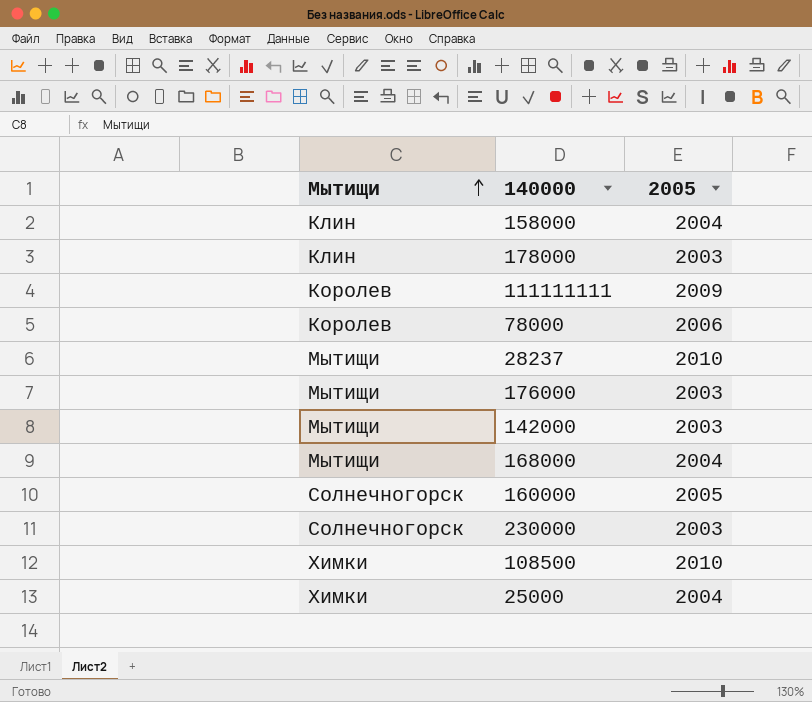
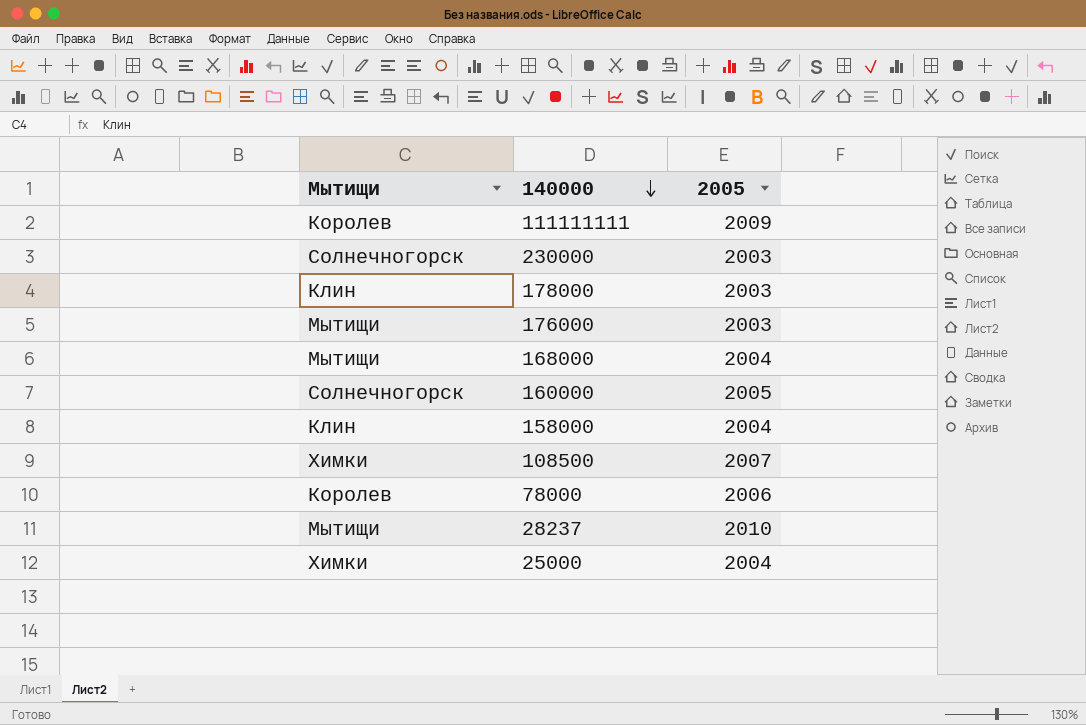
row order: Мытищи ascending -> 140000 descending
row 142000: Мытищи | 2003 -> none
108500 | 2005: 2010 -> 2007

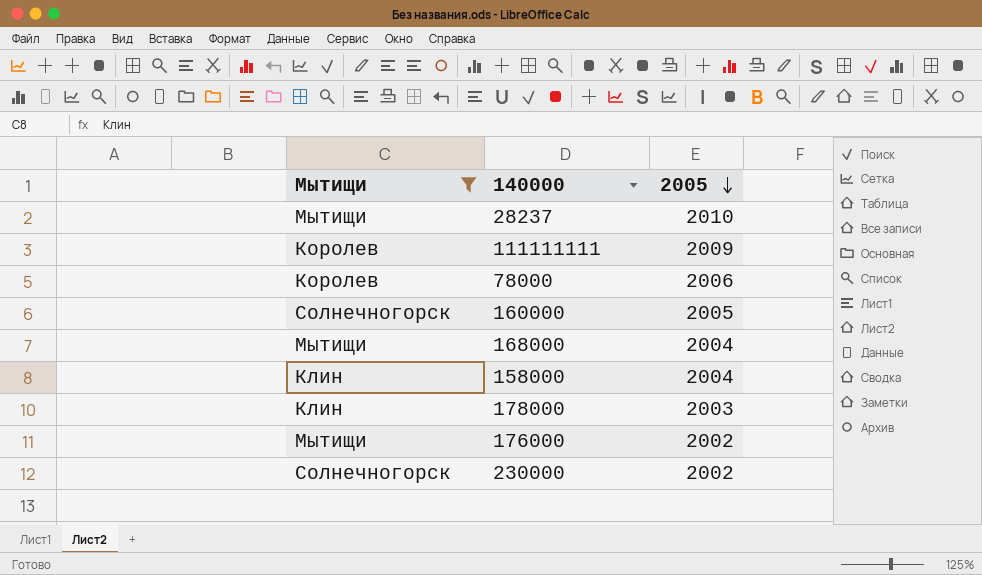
filter: none -> Мытищи != Химки
row order: 140000 descending -> 2005 descending
176000 | 2005: 2003 -> 2002
230000 | 2005: 2003 -> 2002

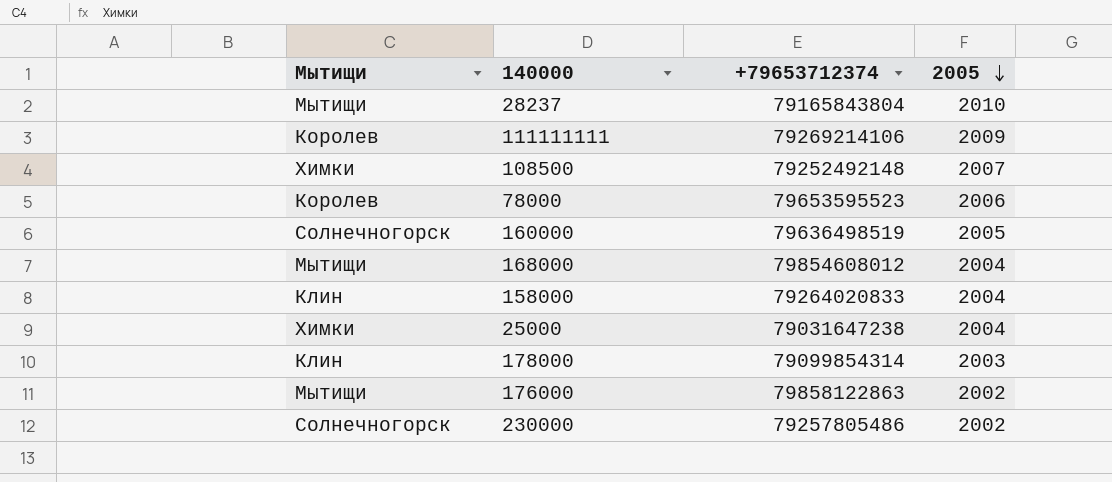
filter: Мытищи != Химки -> none
column +79653712374 | position: none -> 3

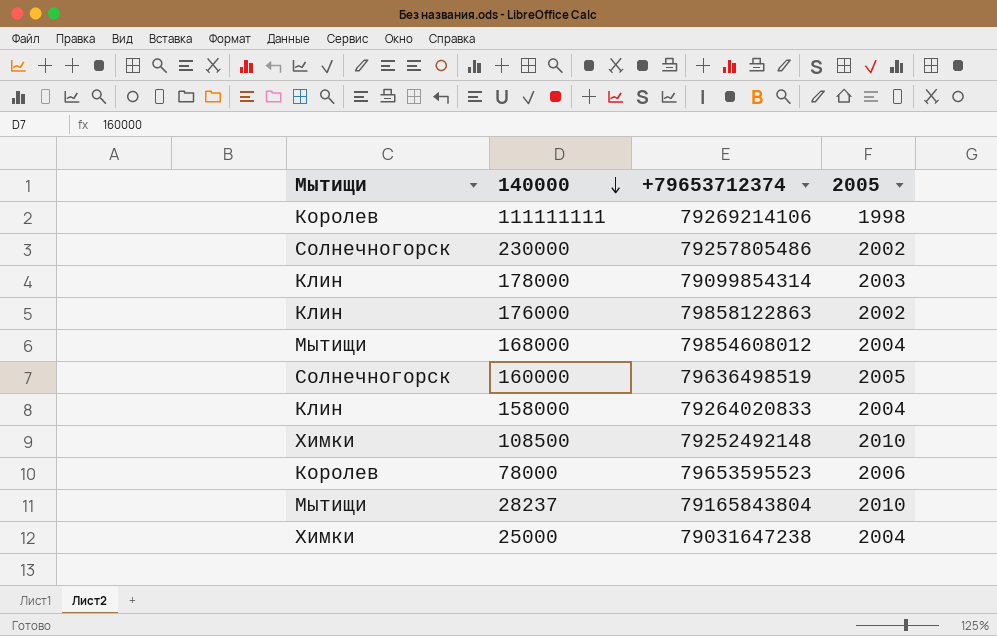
row order: 2005 descending -> 140000 descending
111111111 | 2005: 2009 -> 1998
176000 | Мытищи: Мытищи -> Клин
108500 | 2005: 2007 -> 2010

